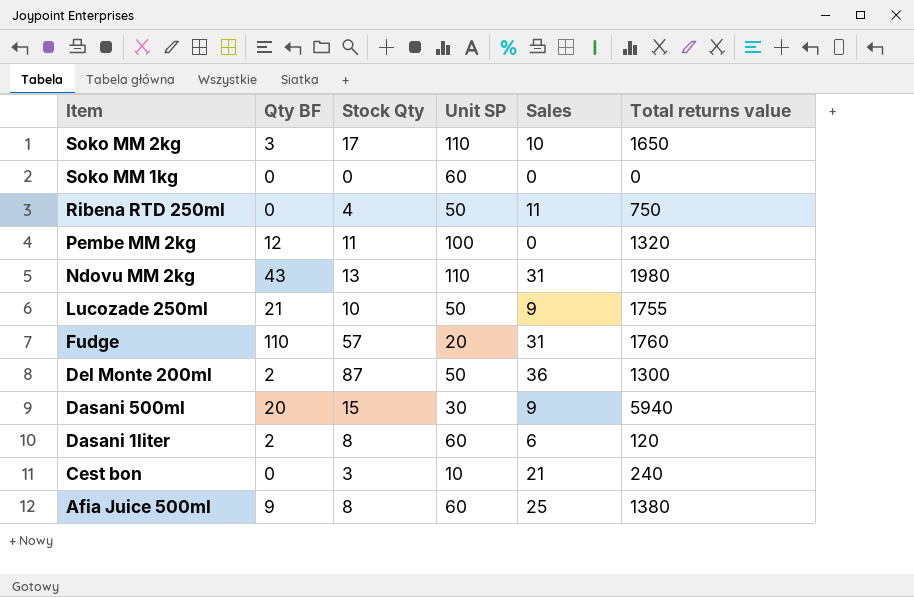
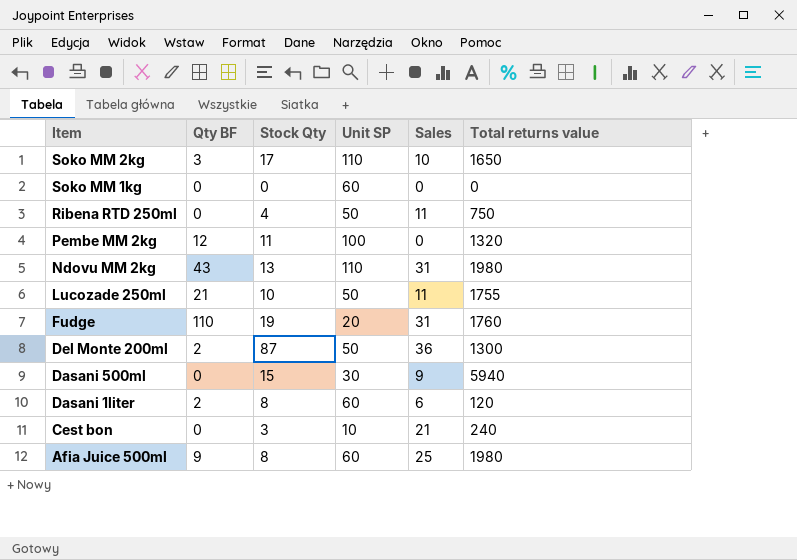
Lucozade 250ml | Sales: 9 -> 11
Fudge | Stock Qty: 57 -> 19
Dasani 500ml | Qty BF: 20 -> 0
Afia Juice 500ml | Total returns value: 1380 -> 1980

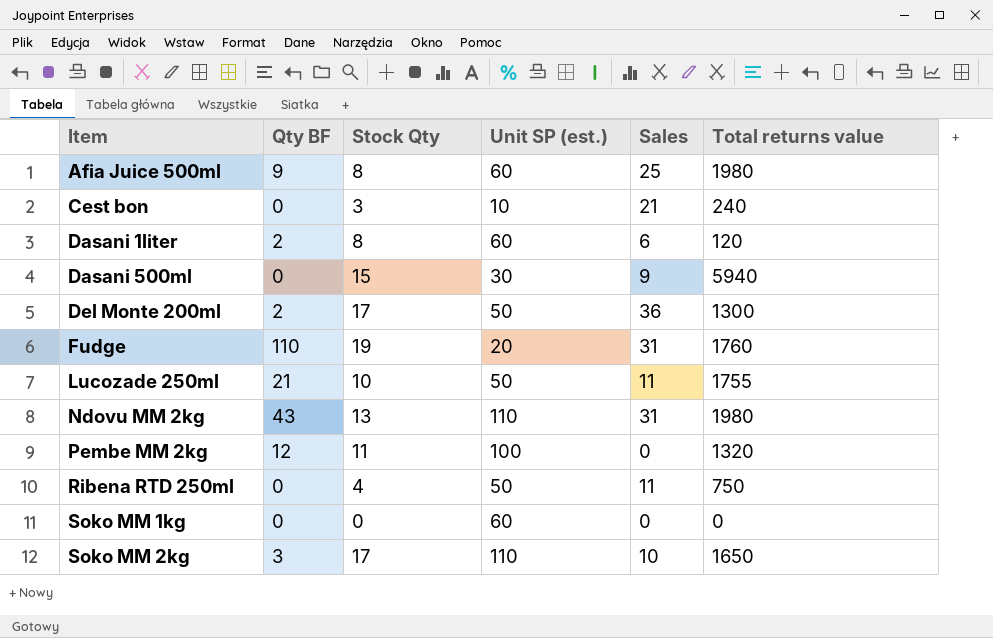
row order: Item descending -> Item ascending
column name: Unit SP -> Unit SP (est.)
Del Monte 200ml | Stock Qty: 87 -> 17

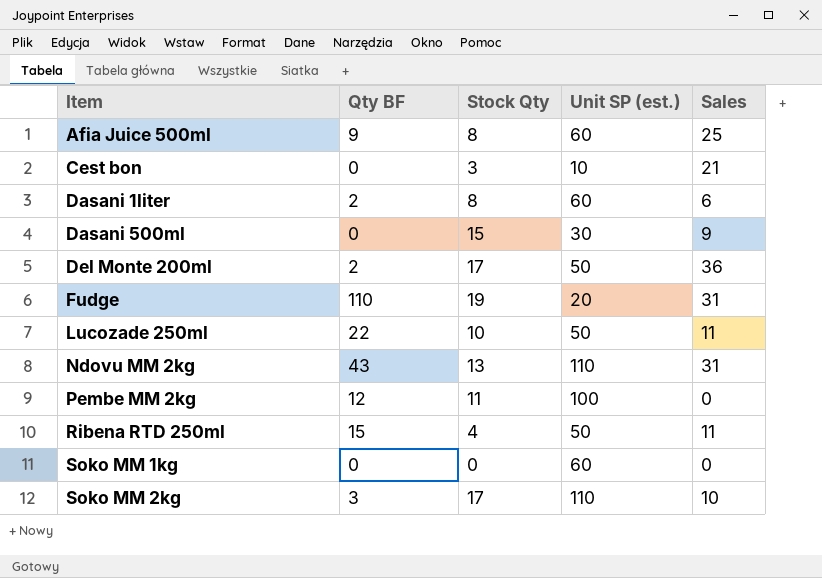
column Total returns value | position: 6 -> none
Lucozade 250ml | Qty BF: 21 -> 22
Ribena RTD 250ml | Qty BF: 0 -> 15

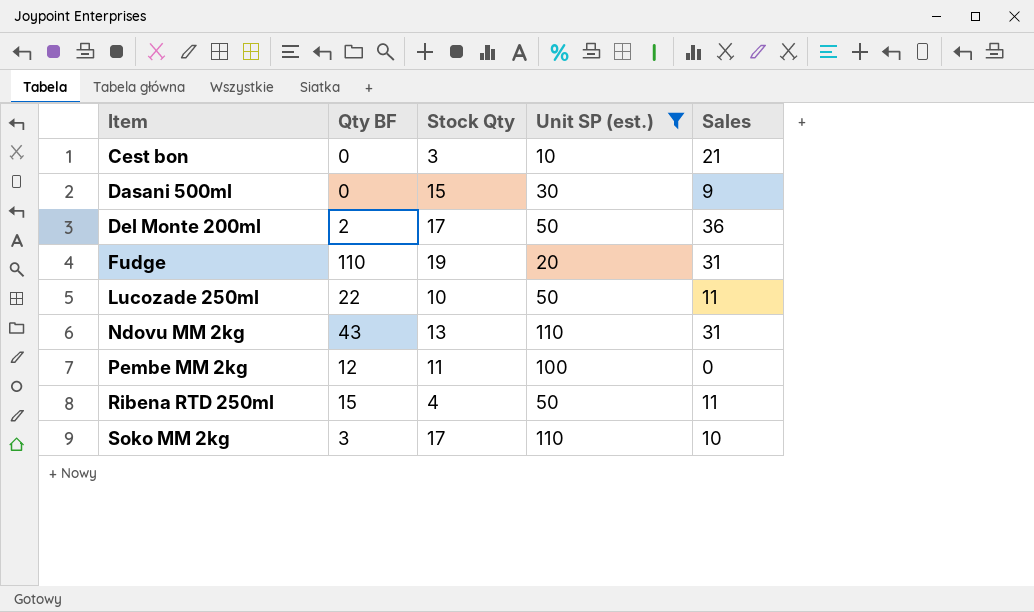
filter: none -> Unit SP (est.) != 60

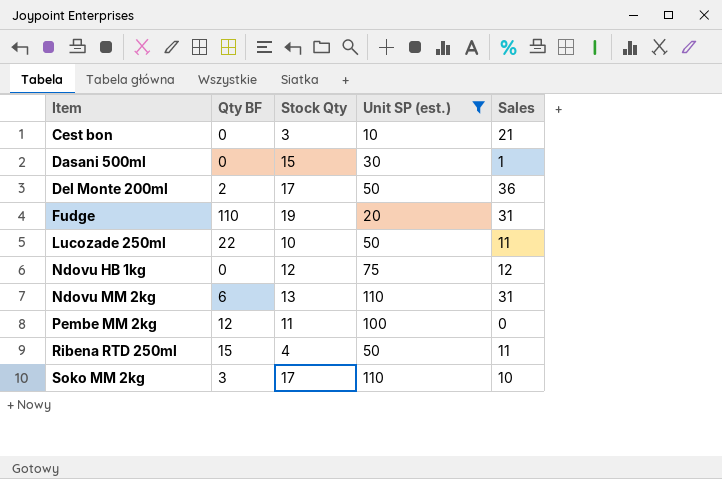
Dasani 500ml | Sales: 9 -> 1
row Ndovu HB 1kg: none -> 0 | 12 | 75 | 12
Ndovu MM 2kg | Qty BF: 43 -> 6

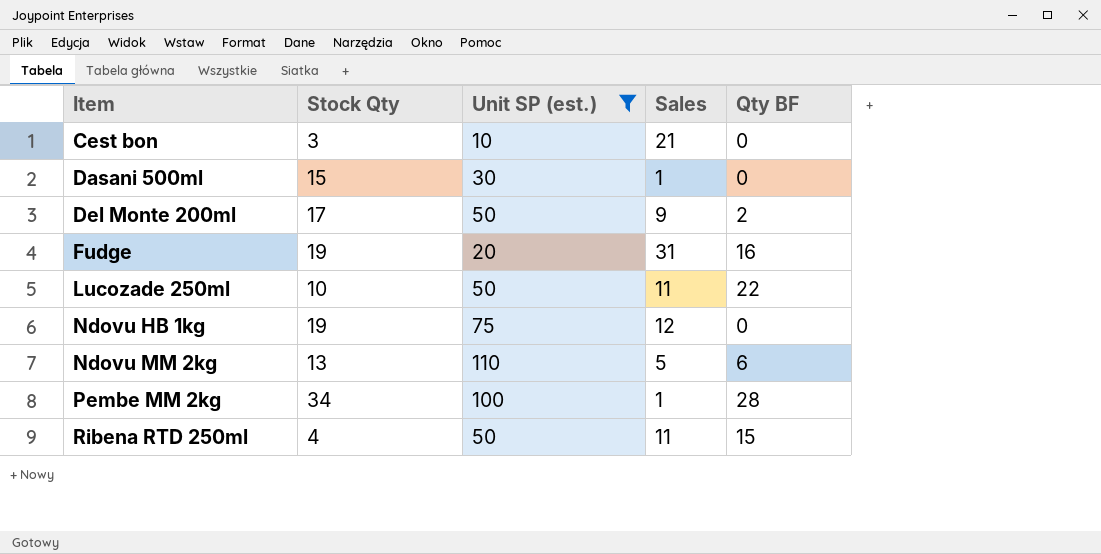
column Qty BF | position: 2 -> 5
row Soko MM 2kg: 3 | 17 | 110 | 10 -> none
Del Monte 200ml | Sales: 36 -> 9
Fudge | Qty BF: 110 -> 16
Ndovu HB 1kg | Stock Qty: 12 -> 19
Ndovu MM 2kg | Sales: 31 -> 5
Pembe MM 2kg | Stock Qty: 11 -> 34
Pembe MM 2kg | Sales: 0 -> 1
Pembe MM 2kg | Qty BF: 12 -> 28

